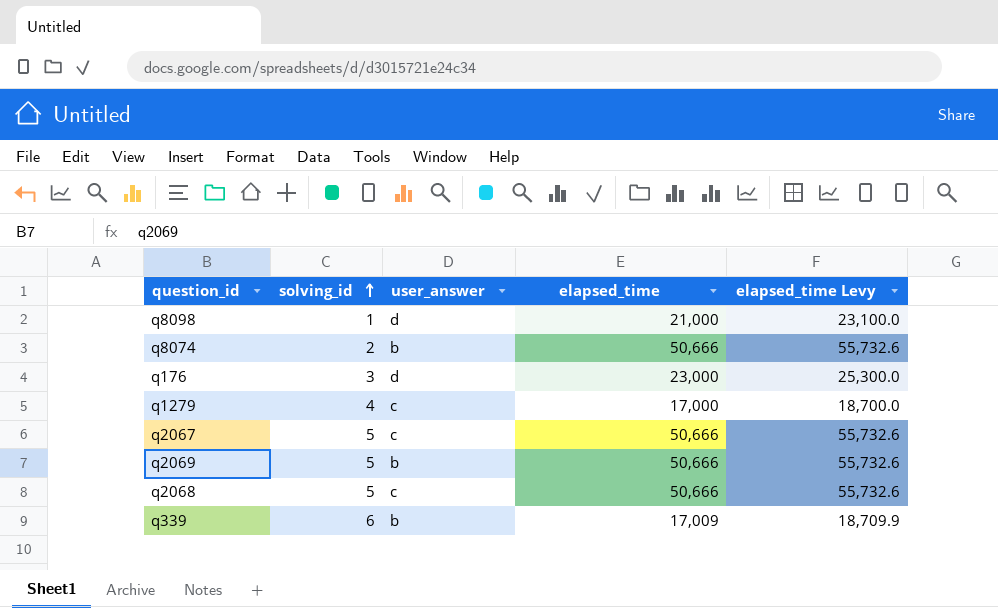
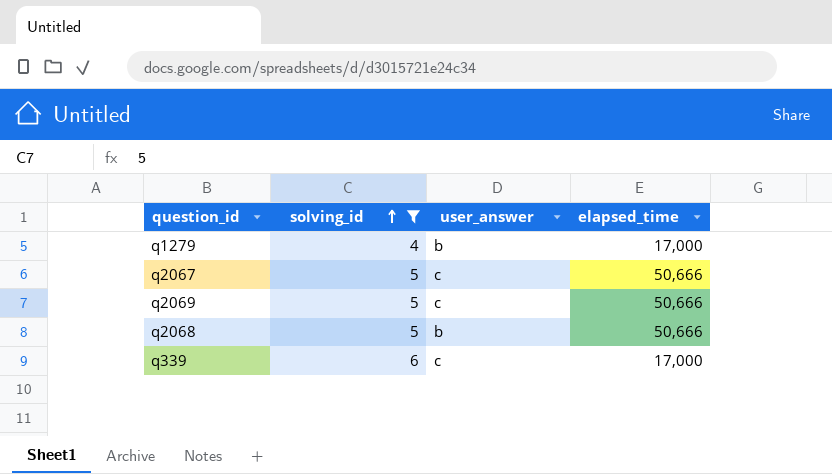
filter: none -> solving_id >= 4
column elapsed_time Levy | formula: [elapsed_time] * 1.1 -> none
q1279 | user_answer: c -> b
q2069 | user_answer: b -> c
q2068 | user_answer: c -> b
q339 | user_answer: b -> c
q339 | elapsed_time: 17,009 -> 17,000

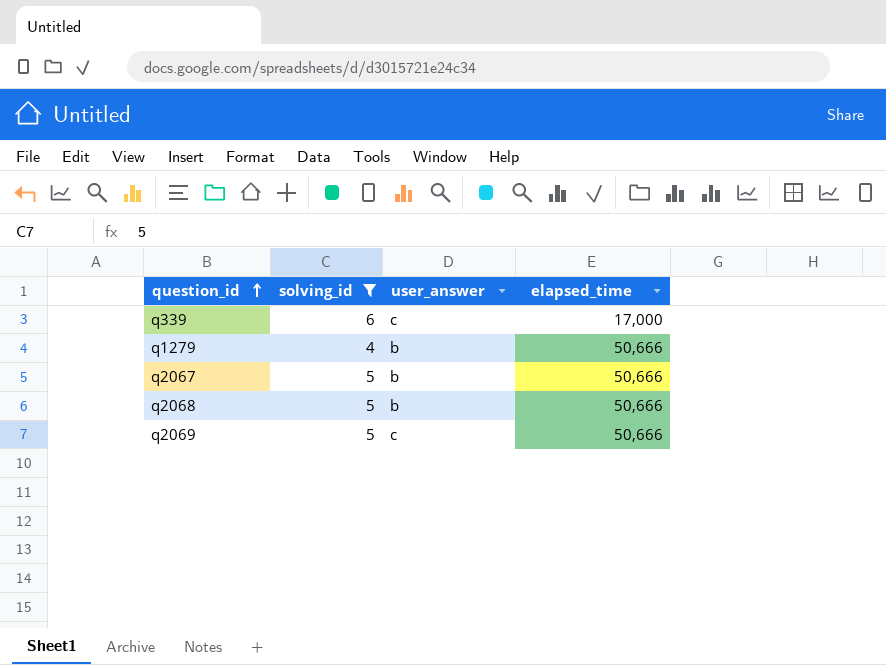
row order: solving_id ascending -> question_id ascending
q1279 | elapsed_time: 17,000 -> 50,666
q2067 | user_answer: c -> b

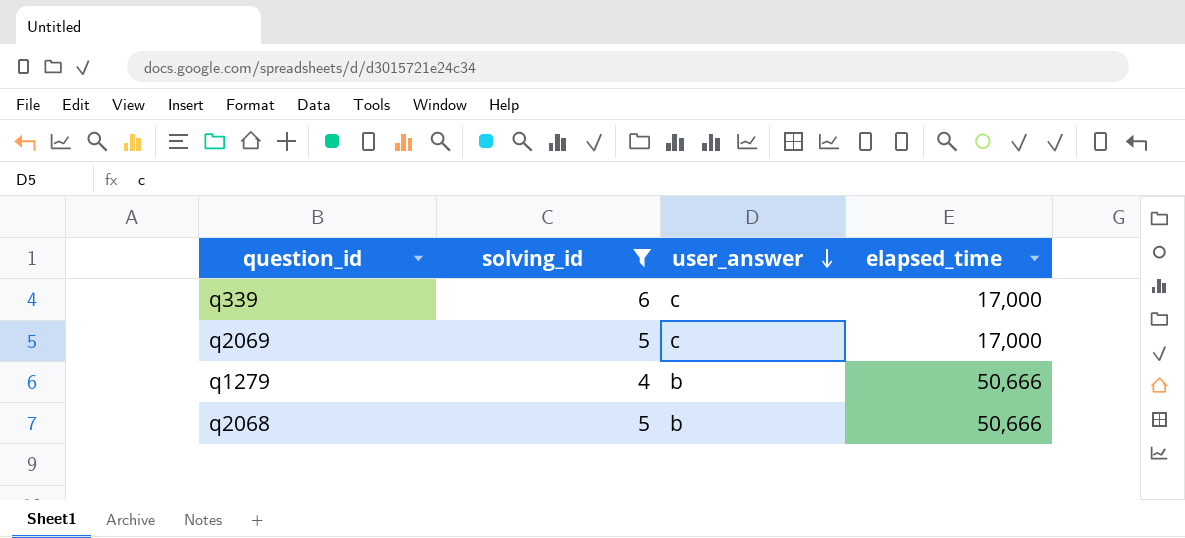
row order: question_id ascending -> user_answer descending
row q2067: 5 | b | 50,666 -> none
q2069 | elapsed_time: 50,666 -> 17,000

